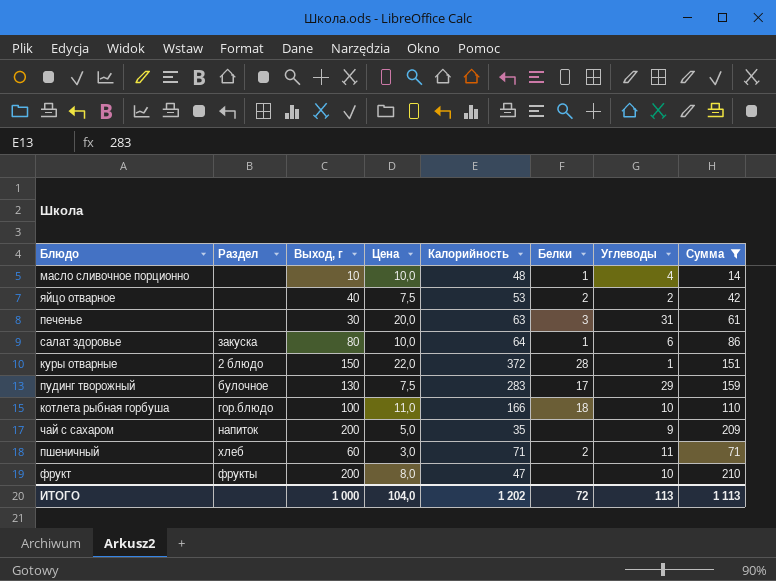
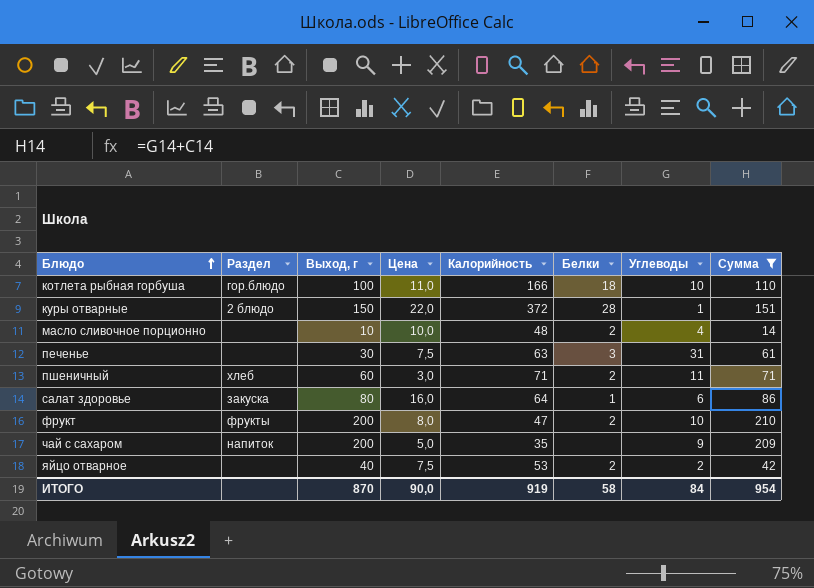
row order: none -> Блюдо ascending
row пудинг творожный: булочное | 130 | 7,5 | 283 | 17 | 29 | 159 -> none
масло сливочное порционно | Белки: 1 -> 2
печенье | Цена: 20,0 -> 7,5
салат здоровье | Цена: 10,0 -> 16,0
фрукт | Белки: none -> 2
ИТОГО | Выход, г: 1 000 -> 870
ИТОГО | Цена: 104,0 -> 90,0
ИТОГО | Калорийность: 1 202 -> 919
ИТОГО | Белки: 72 -> 58
ИТОГО | Углеводы: 113 -> 84
ИТОГО | Сумма: 1 113 -> 954

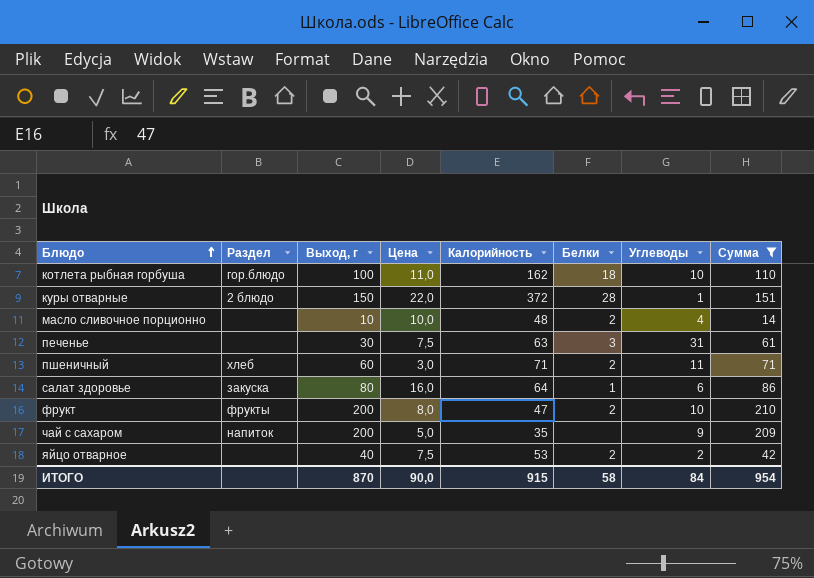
котлета рыбная горбуша | Калорийность: 166 -> 162
ИТОГО | Калорийность: 919 -> 915

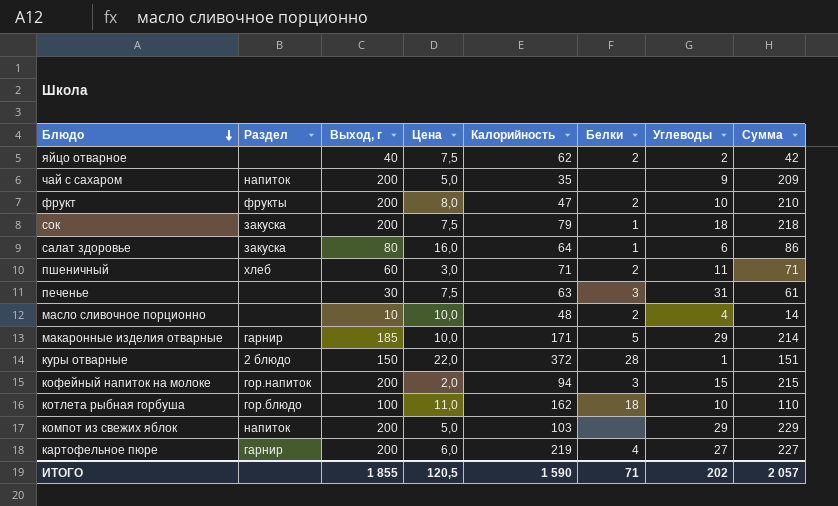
filter: Сумма <= 210 -> none
row order: Блюдо ascending -> Блюдо descending
яйцо отварное | Калорийность: 53 -> 62
ИТОГО | Выход, г: 870 -> 1 855
ИТОГО | Цена: 90,0 -> 120,5
ИТОГО | Калорийность: 915 -> 1 590
ИТОГО | Белки: 58 -> 71
ИТОГО | Углеводы: 84 -> 202
ИТОГО | Сумма: 954 -> 2 057

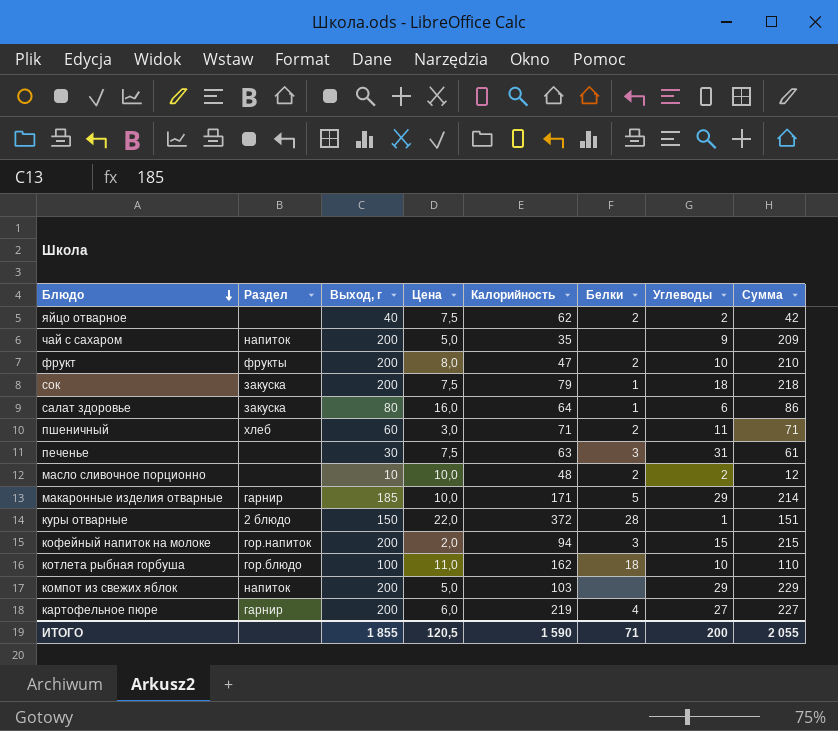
масло сливочное порционно | Углеводы: 4 -> 2
масло сливочное порционно | Сумма: 14 -> 12
ИТОГО | Углеводы: 202 -> 200
ИТОГО | Сумма: 2 057 -> 2 055

